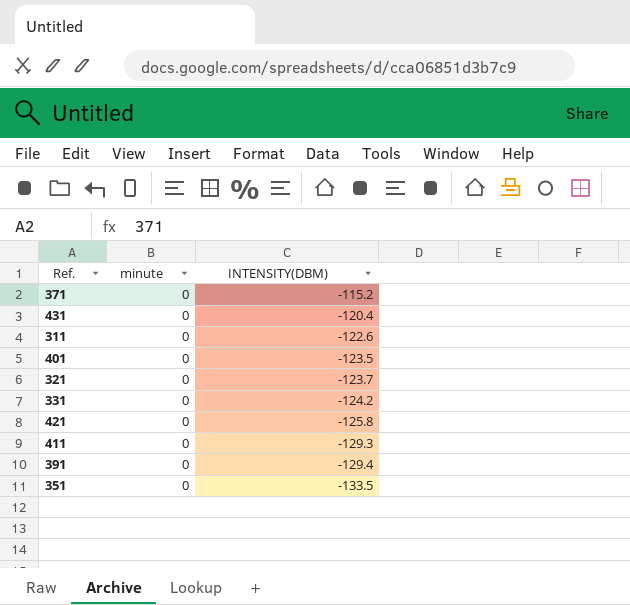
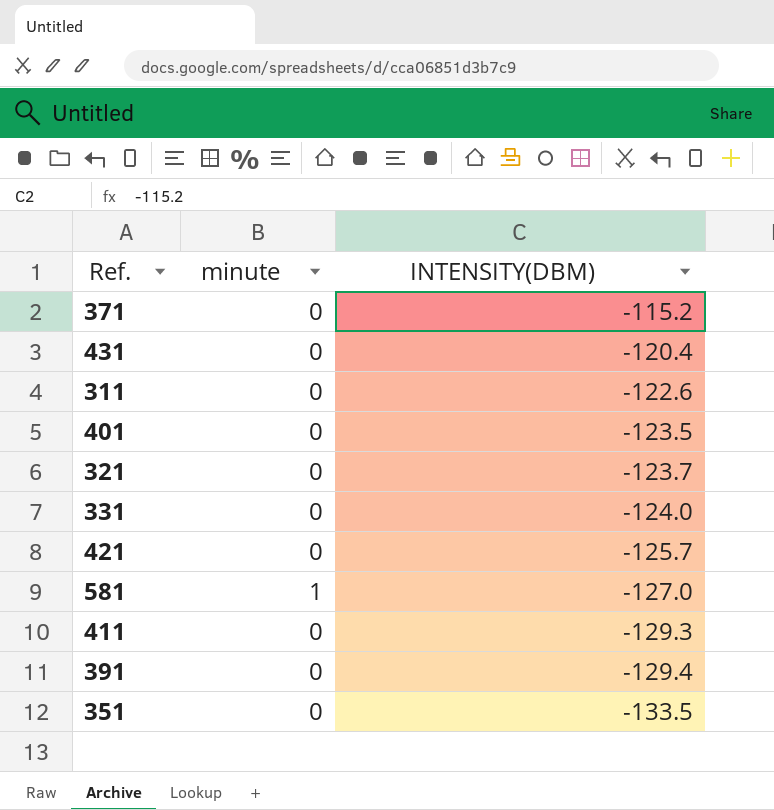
331 | INTENSITY(DBM): -124.2 -> -124.0
421 | INTENSITY(DBM): -125.8 -> -125.7
row 581: none -> 1 | -127.0

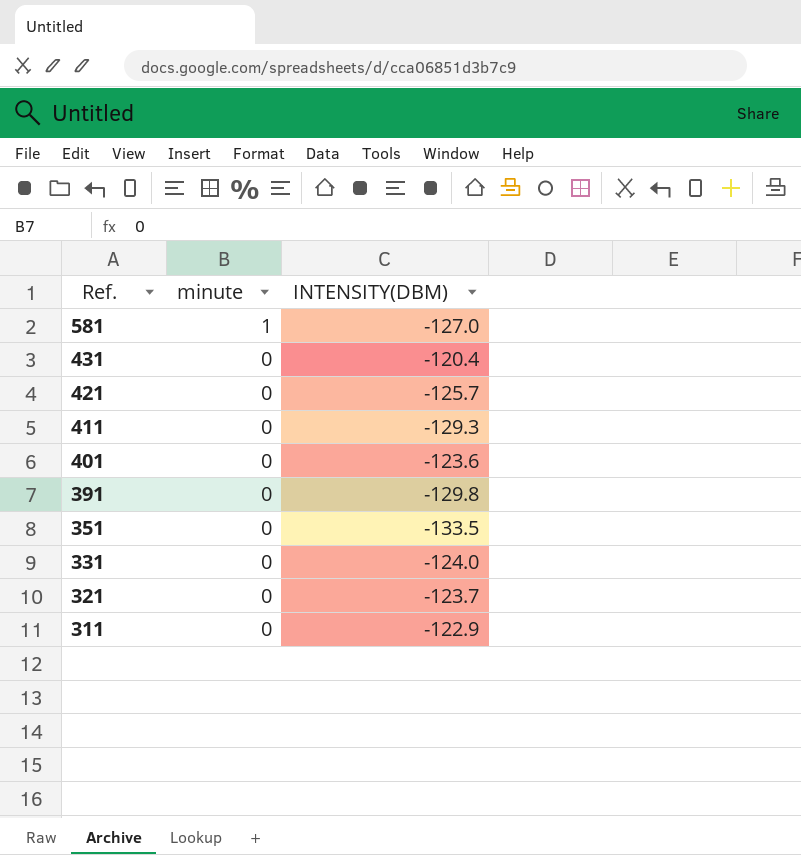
row order: INTENSITY(DBM) descending -> Ref. descending
row 371: 0 | -115.2 -> none
401 | INTENSITY(DBM): -123.5 -> -123.6
391 | INTENSITY(DBM): -129.4 -> -129.8
311 | INTENSITY(DBM): -122.6 -> -122.9

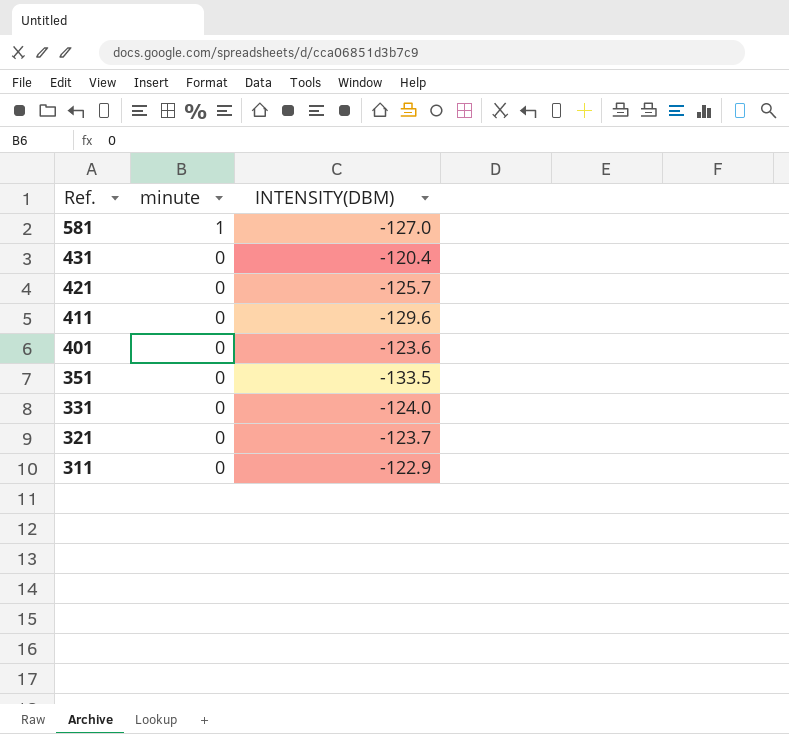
row 391: 0 | -129.8 -> none
411 | INTENSITY(DBM): -129.3 -> -129.6

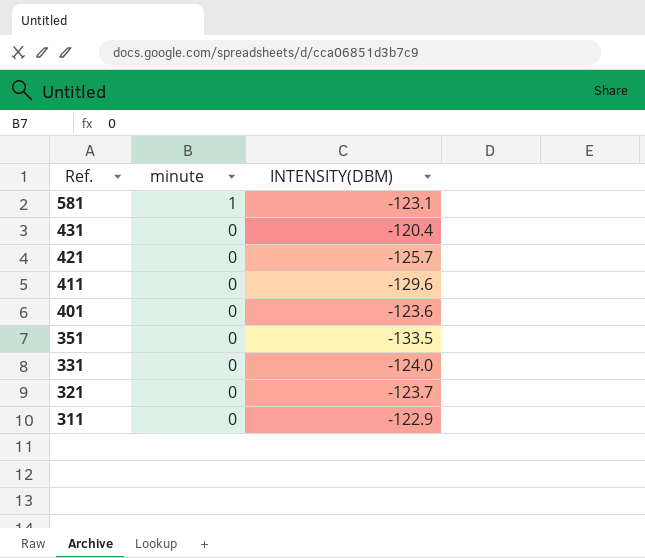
581 | INTENSITY(DBM): -127.0 -> -123.1

